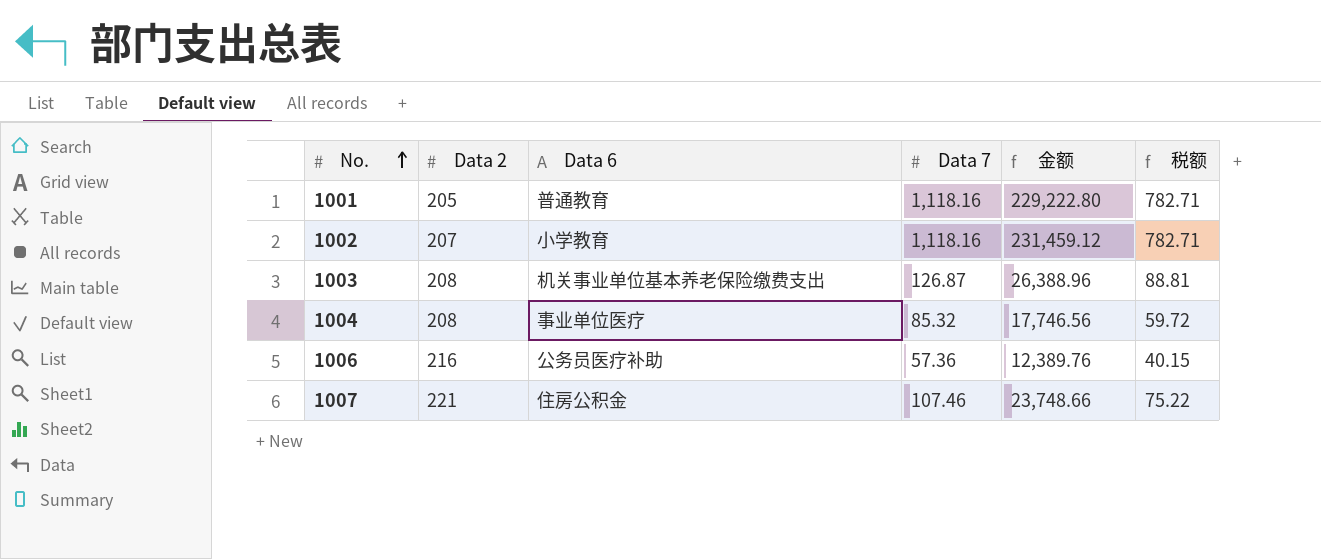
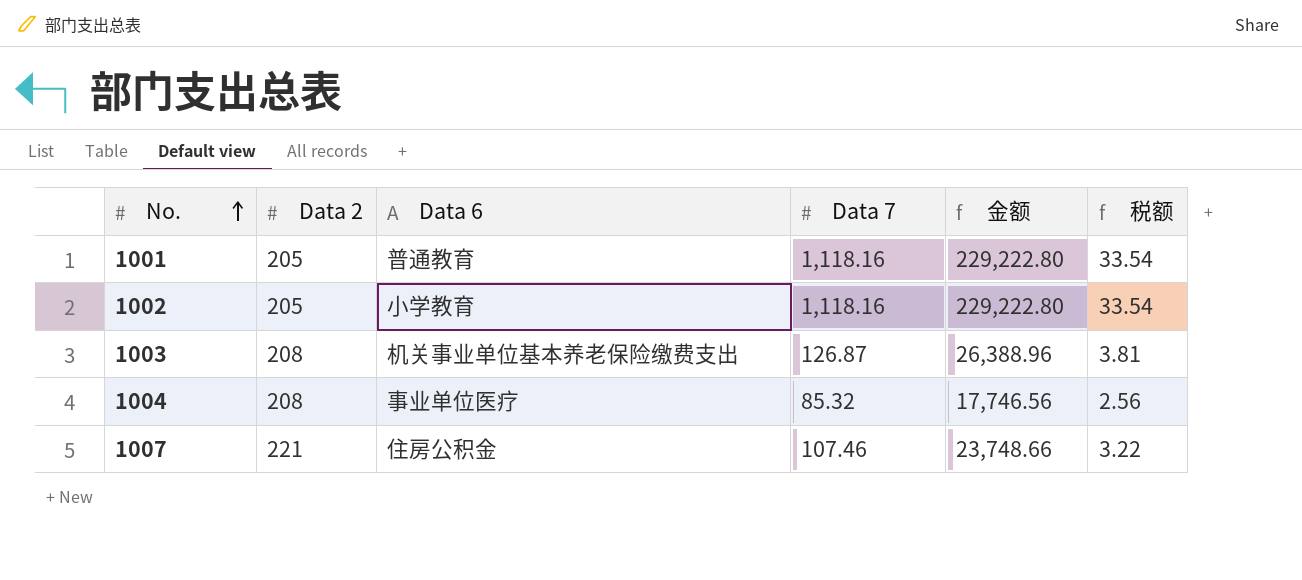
column 税额 | formula: [Data 7] * 0.7 -> [Data 7] * 0.03
row 1006: 216 | 公务员医疗补助 | 57.36 | 12,389.76 | 40.15 -> none
1002 | Data 2: 207 -> 205
1002 | 金额: 231,459.12 -> 229,222.80

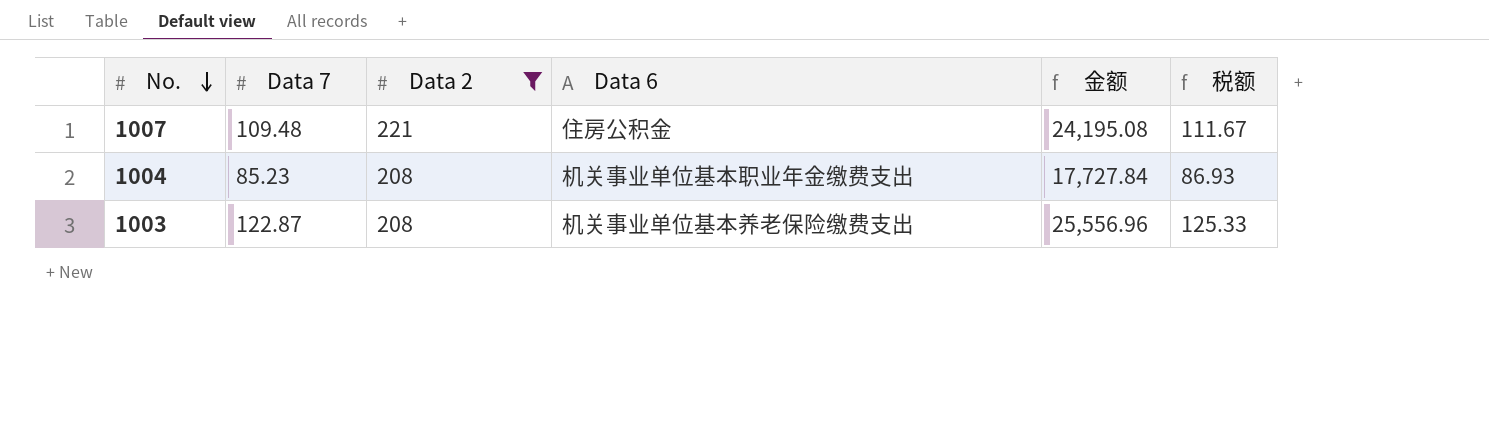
filter: none -> Data 2 != 205
row order: No. ascending -> No. descending
column Data 7 | position: 4 -> 2
column 税额 | formula: [Data 7] * 0.03 -> [Data 7] * 1.02
1007 | Data 7: 107.46 -> 109.48
1007 | 金额: 23,748.66 -> 24,195.08
1004 | Data 7: 85.32 -> 85.23
1004 | Data 6: 事业单位医疗 -> 机关事业单位基本职业年金缴费支出
1004 | 金额: 17,746.56 -> 17,727.84
1003 | Data 7: 126.87 -> 122.87
1003 | 金额: 26,388.96 -> 25,556.96

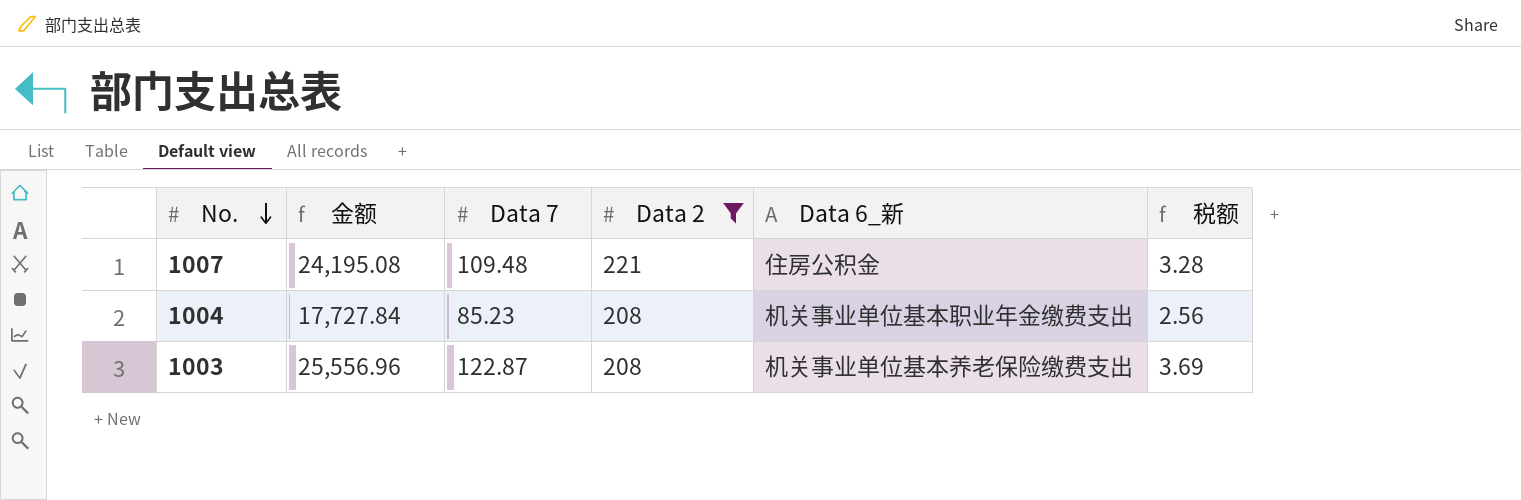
column 金额 | position: 5 -> 2
column name: Data 6 -> Data 6_新
column 税额 | formula: [Data 7] * 1.02 -> [Data 7] * 0.03

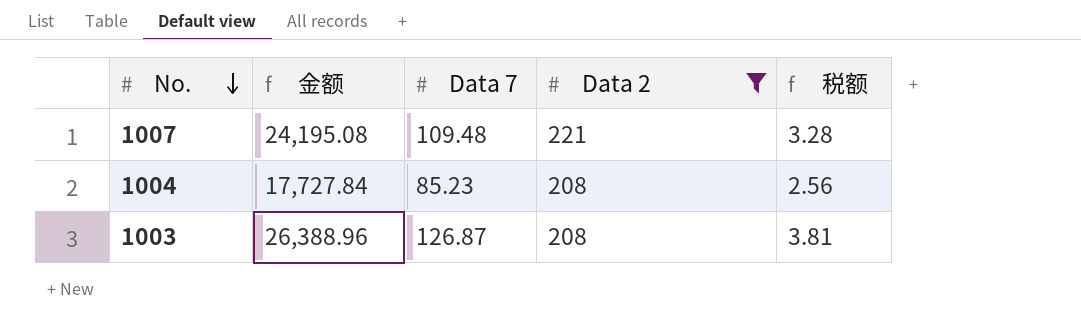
column Data 6_新 | position: 5 -> none
1003 | 金额: 25,556.96 -> 26,388.96
1003 | Data 7: 122.87 -> 126.87
1003 | 税额: 3.69 -> 3.81

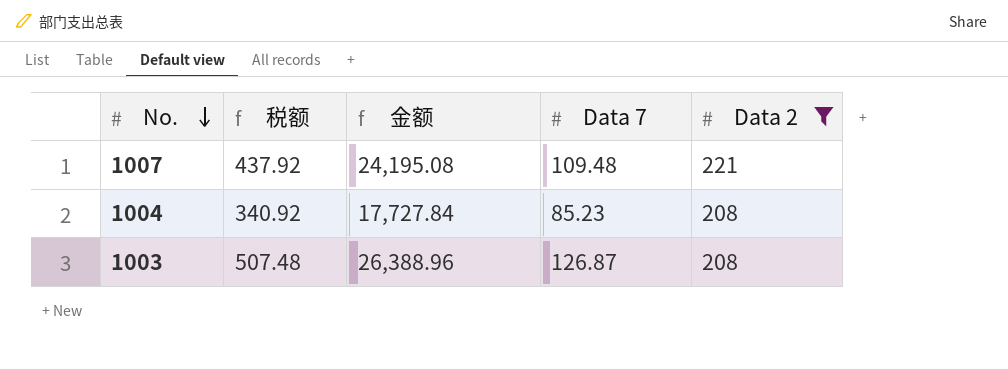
column 税额 | formula: [Data 7] * 0.03 -> [Data 7] * 4
column 税额 | position: 5 -> 2

